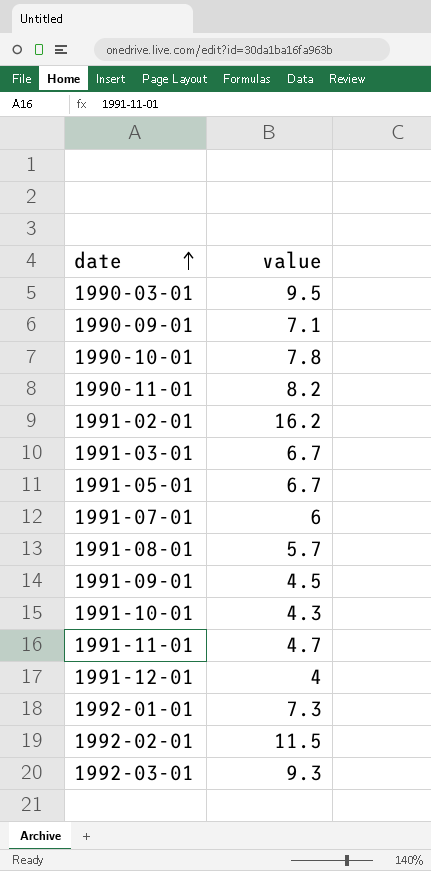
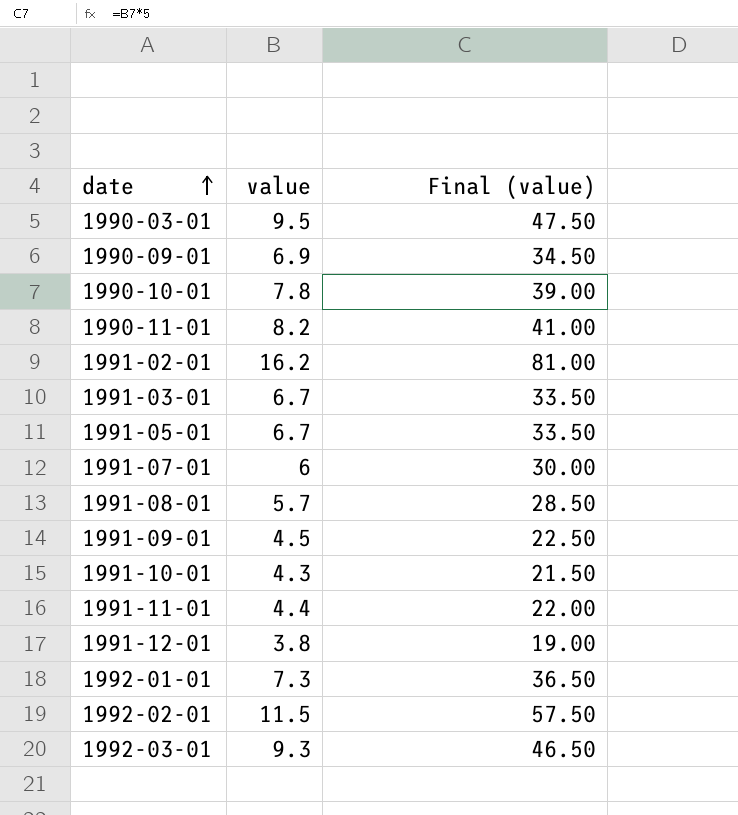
column Final (value) | formula: none -> [value] * 5
1990-09-01 | value: 7.1 -> 6.9
1991-11-01 | value: 4.7 -> 4.4
1991-12-01 | value: 4 -> 3.8

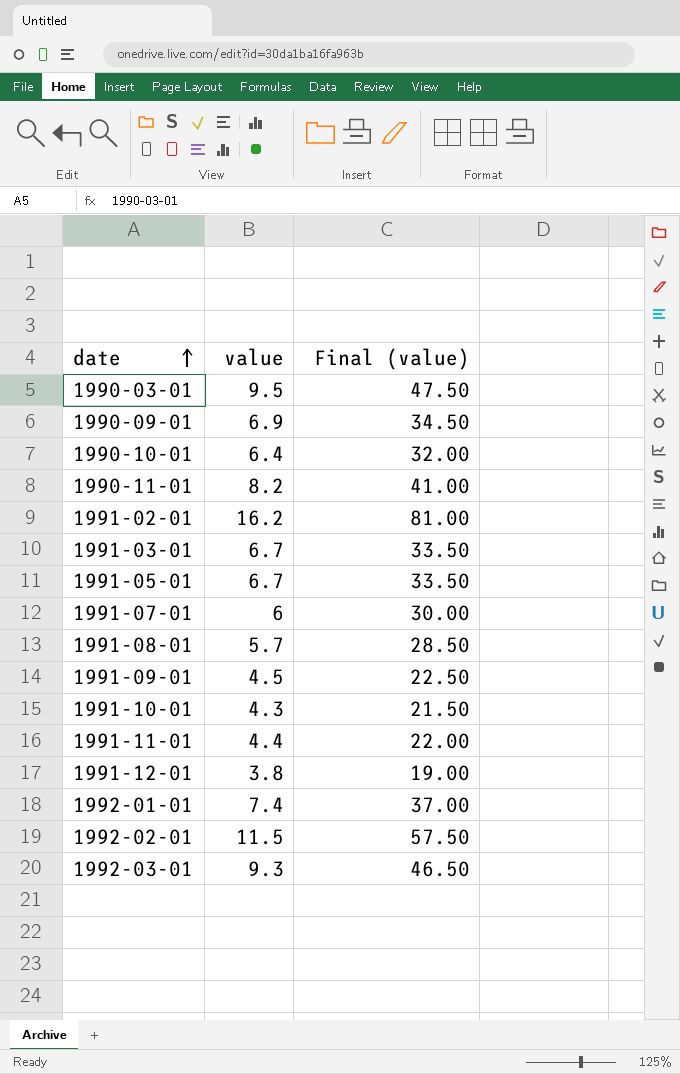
1990-10-01 | value: 7.8 -> 6.4
1990-10-01 | Final (value): 39.00 -> 32.00
1992-01-01 | value: 7.3 -> 7.4
1992-01-01 | Final (value): 36.50 -> 37.00

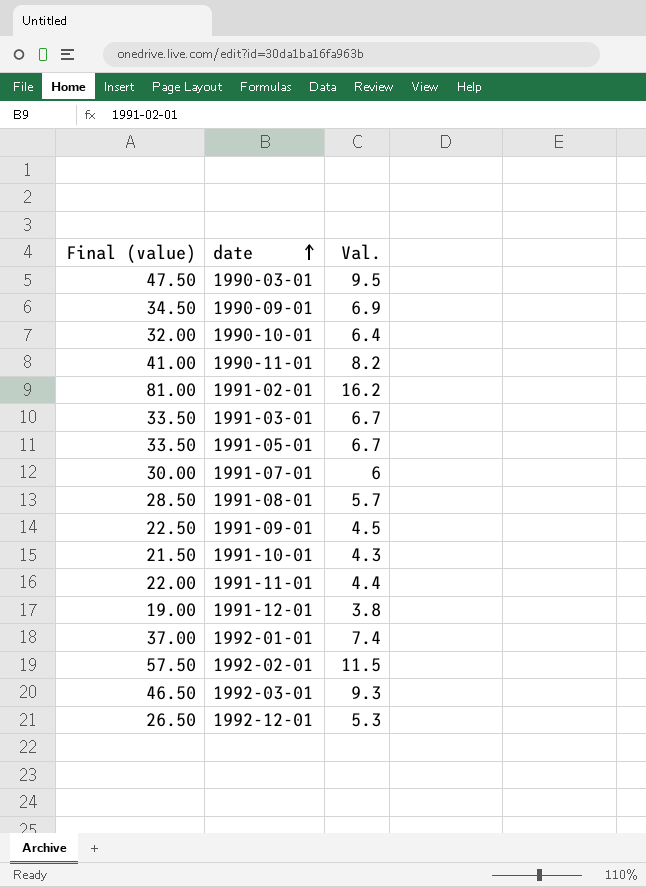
column Final (value) | position: 3 -> 1
column name: value -> Val.
row 1992-12-01: none -> 26.50 | 5.3

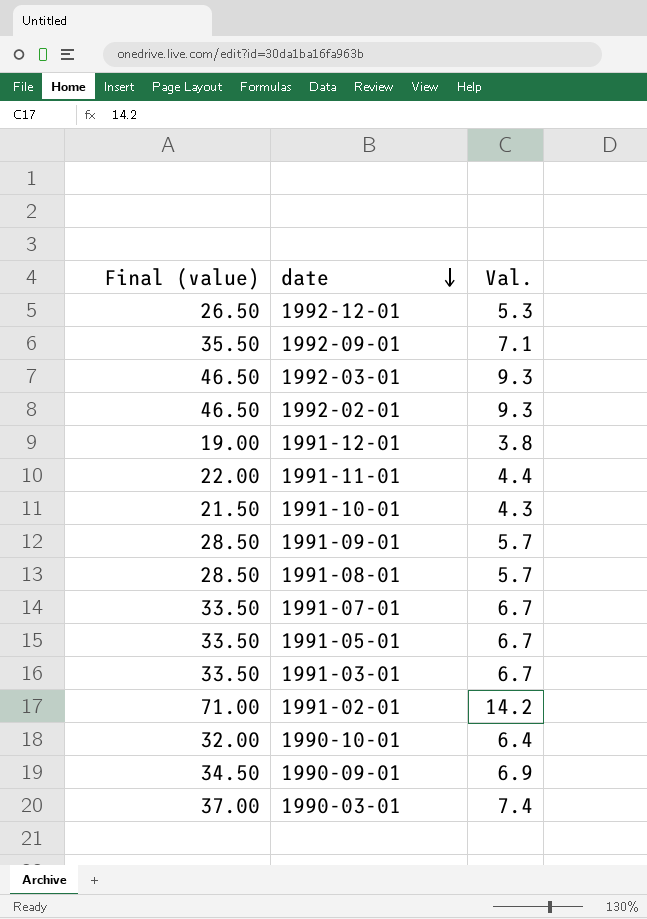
row order: date ascending -> date descending
row 1990-11-01: 41.00 | 8.2 -> none
row 1992-01-01: 37.00 | 7.4 -> none
row 1992-09-01: none -> 35.50 | 7.1
1992-02-01 | Final (value): 57.50 -> 46.50
1992-02-01 | Val.: 11.5 -> 9.3
1991-09-01 | Final (value): 22.50 -> 28.50
1991-09-01 | Val.: 4.5 -> 5.7
1991-07-01 | Final (value): 30.00 -> 33.50
1991-07-01 | Val.: 6 -> 6.7
1991-02-01 | Final (value): 81.00 -> 71.00
1991-02-01 | Val.: 16.2 -> 14.2
1990-03-01 | Final (value): 47.50 -> 37.00
1990-03-01 | Val.: 9.5 -> 7.4

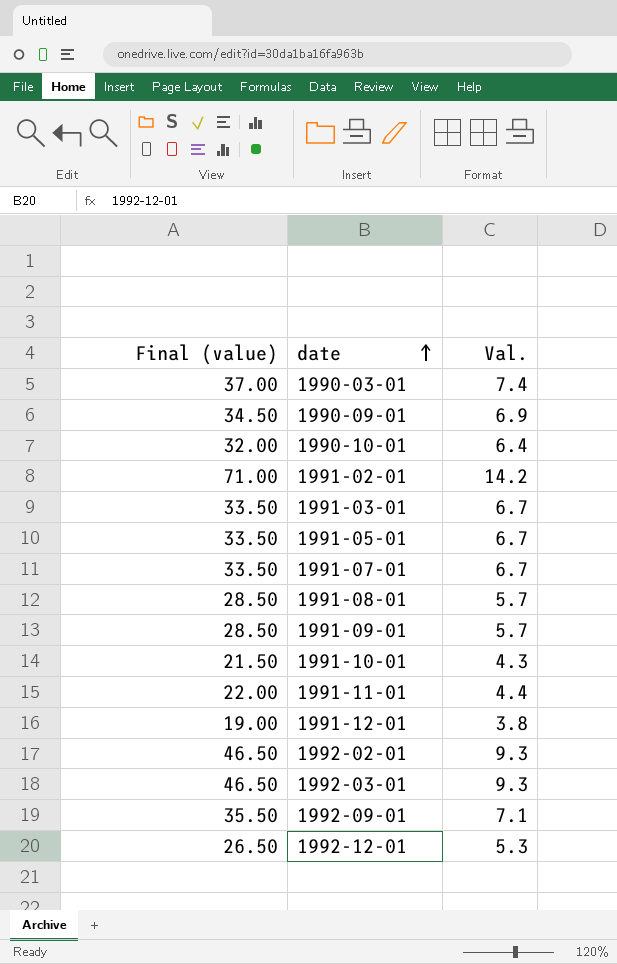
row order: date descending -> date ascending

